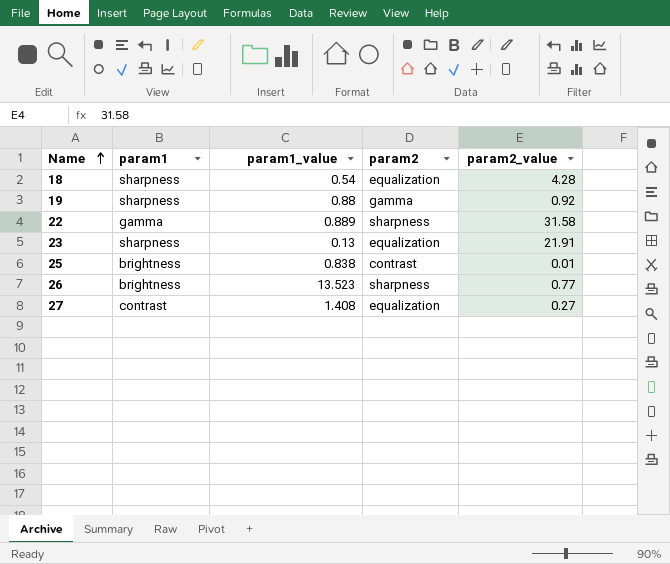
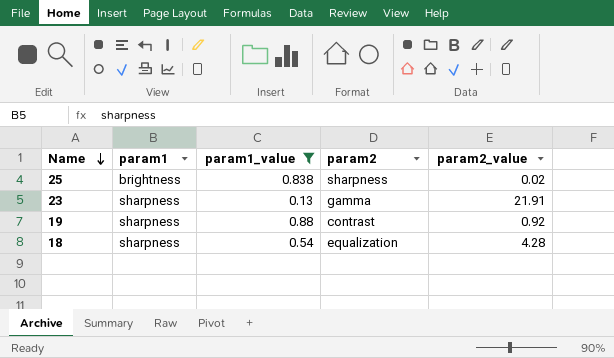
filter: none -> param1_value <= 0.88
row order: Name ascending -> Name descending
25 | param2: contrast -> sharpness
25 | param2_value: 0.01 -> 0.02
23 | param2: equalization -> gamma
19 | param2: gamma -> contrast

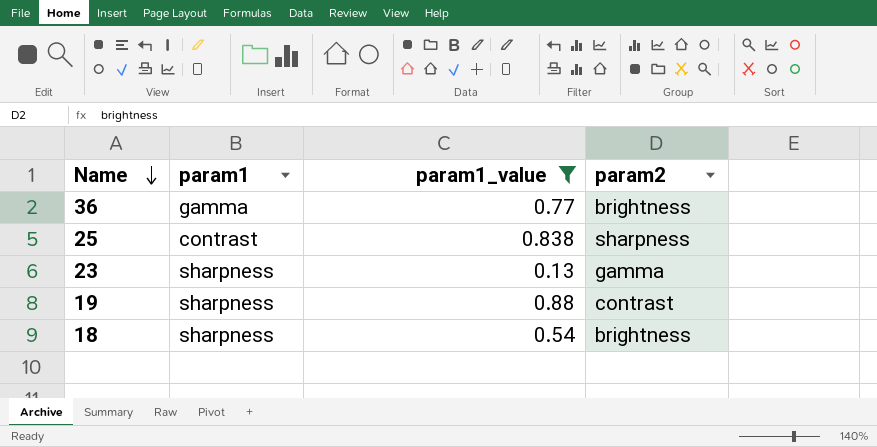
column param2_value | position: 5 -> none
row 36: none -> gamma | 0.77 | brightness
25 | param1: brightness -> contrast
18 | param2: equalization -> brightness

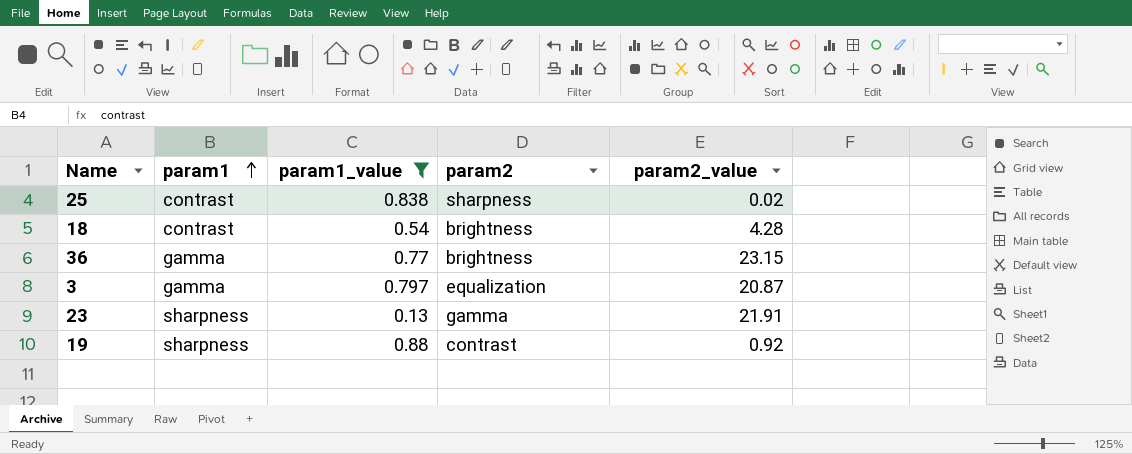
row order: Name descending -> param1 ascending
column param2_value | position: none -> 5
18 | param1: sharpness -> contrast
row 3: none -> gamma | 0.797 | equalization | 20.87

